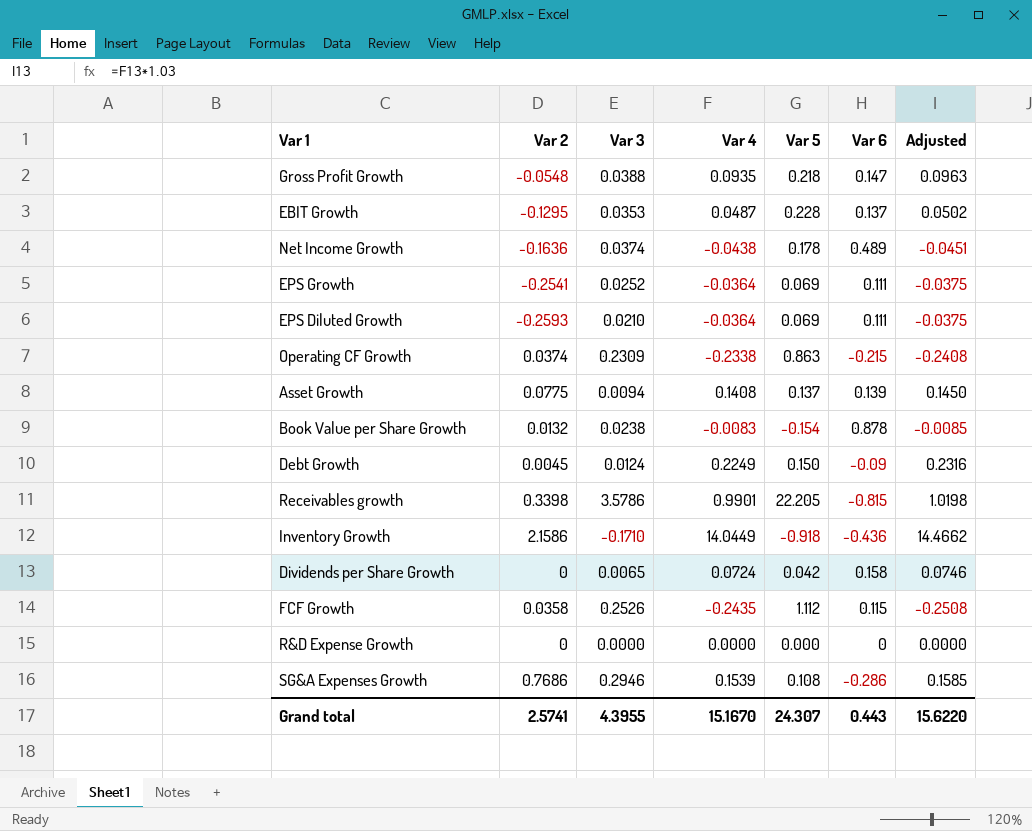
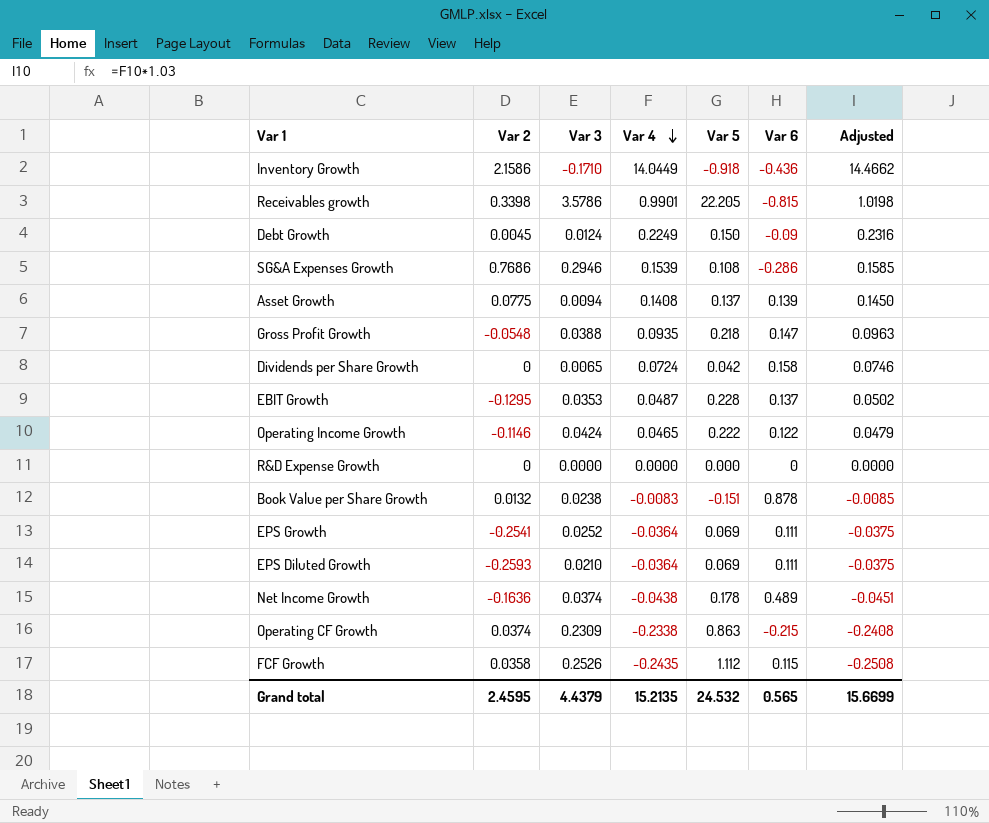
row order: none -> Var 4 descending
row Operating Income Growth: none -> -0.1146 | 0.0424 | 0.0465 | 0.222 | 0.122 | 0.0479
Book Value per Share Growth | Var 5: -0.154 -> -0.151
Grand total | Var 2: 2.5741 -> 2.4595
Grand total | Var 3: 4.3955 -> 4.4379
Grand total | Var 4: 15.1670 -> 15.2135
Grand total | Var 5: 24.307 -> 24.532
Grand total | Var 6: 0.443 -> 0.565
Grand total | Adjusted: 15.6220 -> 15.6699

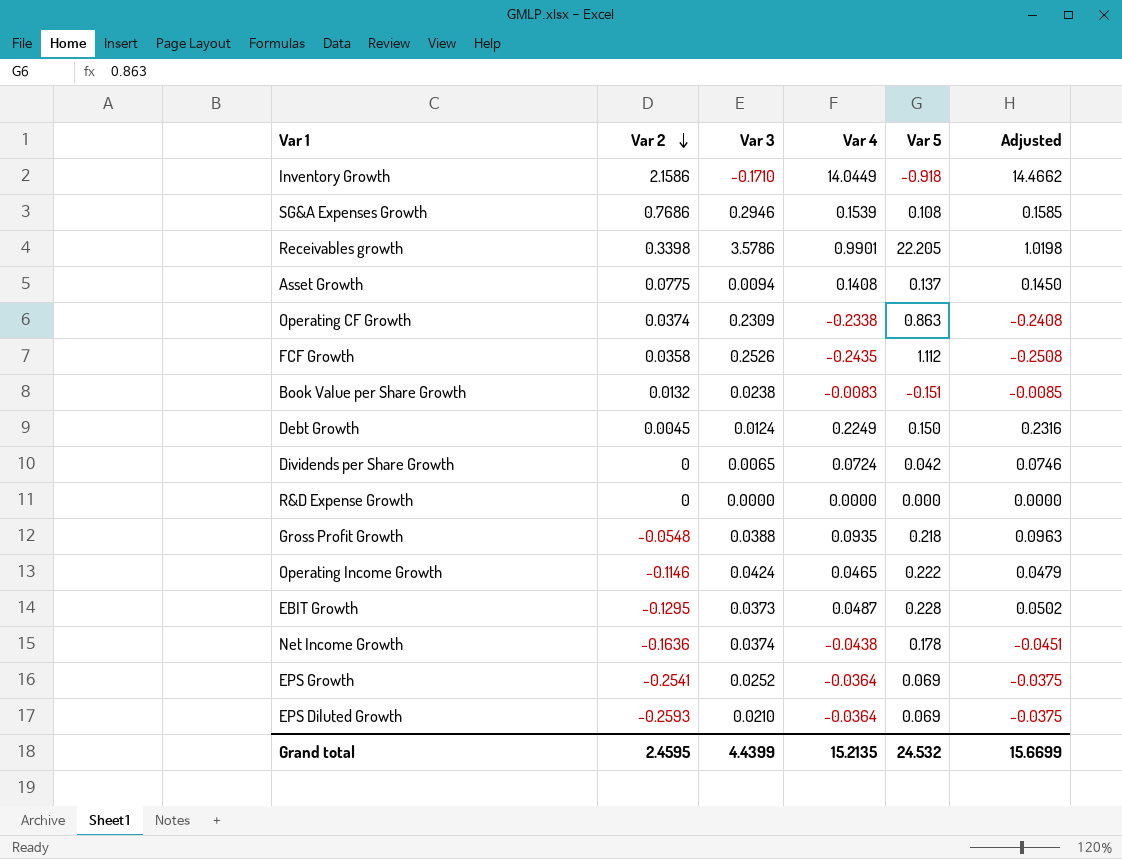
row order: Var 4 descending -> Var 2 descending
column Var 6 | position: 6 -> none
EBIT Growth | Var 3: 0.0353 -> 0.0373
Grand total | Var 3: 4.4379 -> 4.4399

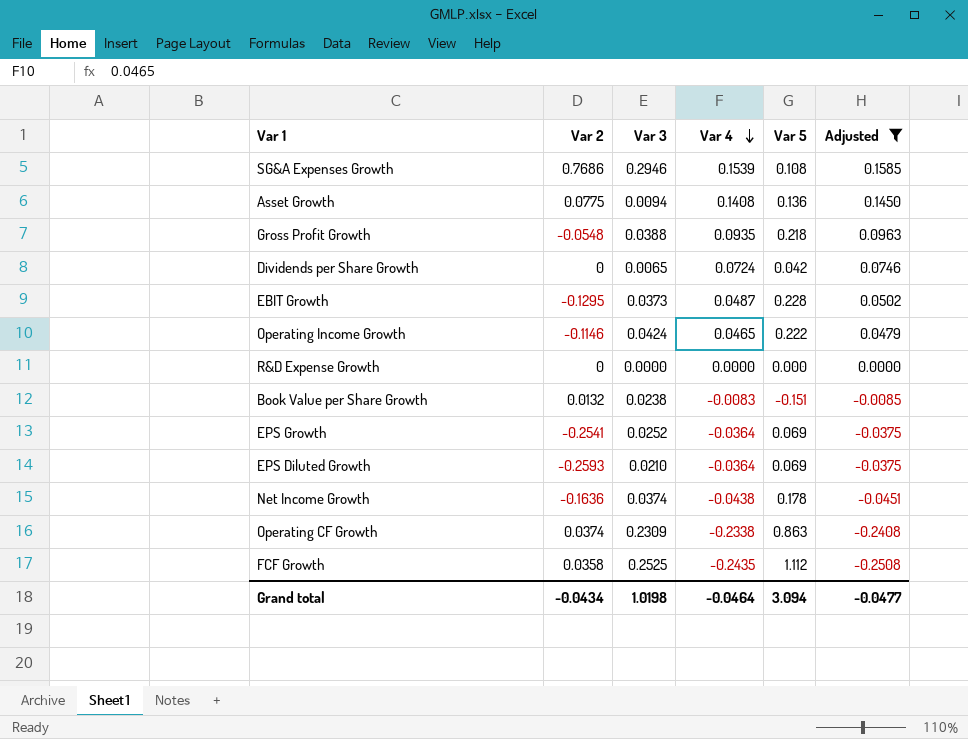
filter: none -> Adjusted <= 0.1585
row order: Var 2 descending -> Var 4 descending
Asset Growth | Var 5: 0.137 -> 0.136
FCF Growth | Var 3: 0.2526 -> 0.2525
Grand total | Var 2: 2.4595 -> -0.0434
Grand total | Var 3: 4.4399 -> 1.0198
Grand total | Var 4: 15.2135 -> -0.0464
Grand total | Var 5: 24.532 -> 3.094
Grand total | Adjusted: 15.6699 -> -0.0477

